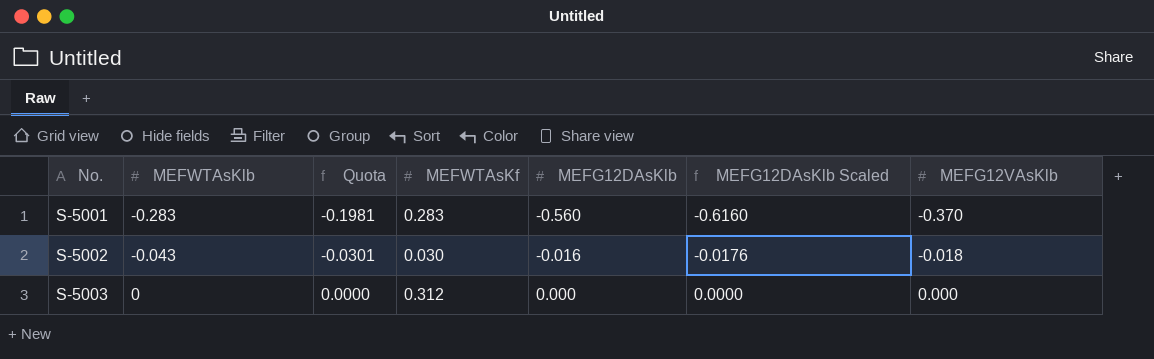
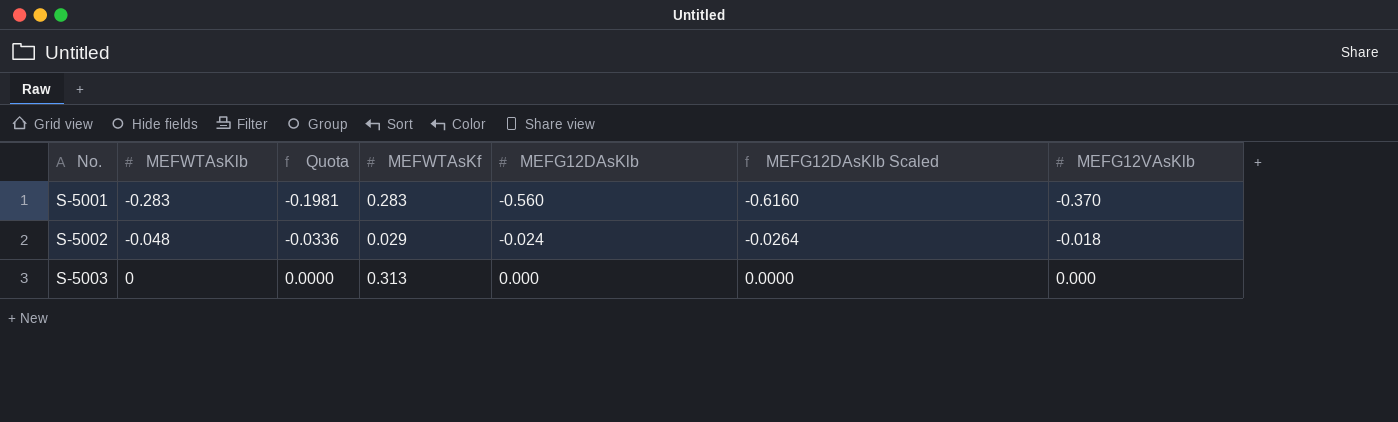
S-5002 | MEFWTAsKlb: -0.043 -> -0.048
S-5002 | Quota: -0.0301 -> -0.0336
S-5002 | MEFWTAsKf: 0.030 -> 0.029
S-5002 | MEFG12DAsKlb: -0.016 -> -0.024
S-5002 | MEFG12DAsKlb Scaled: -0.0176 -> -0.0264
S-5003 | MEFWTAsKf: 0.312 -> 0.313

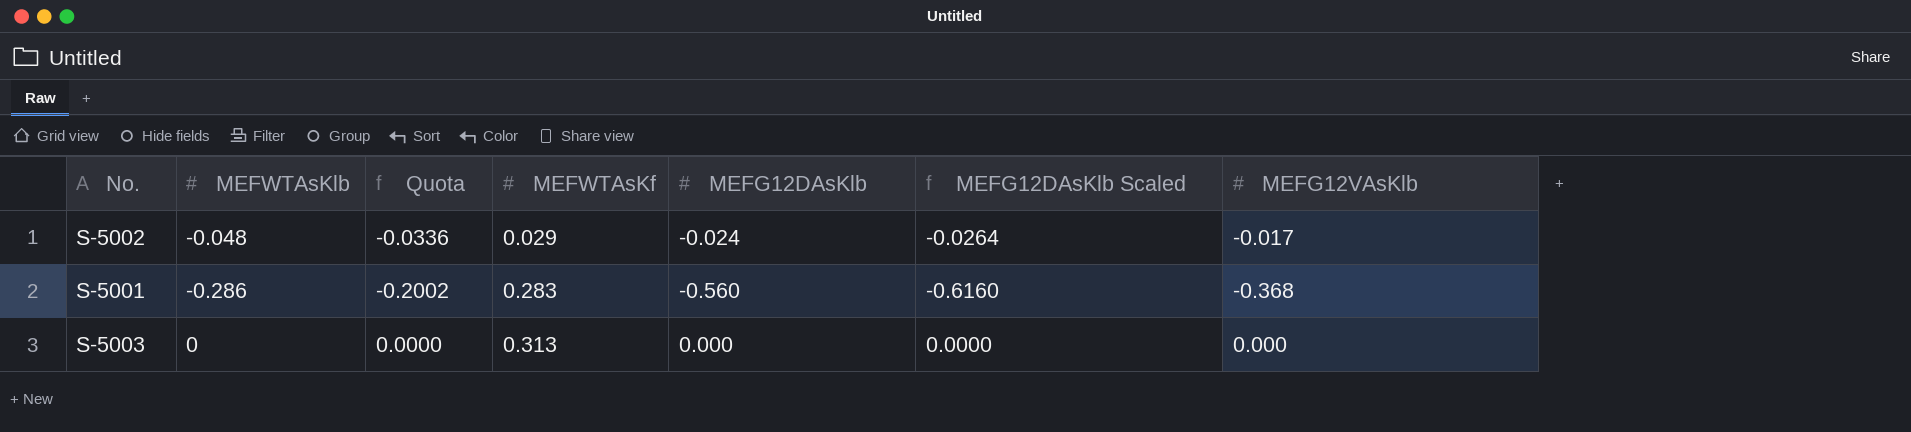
row order: No. ascending -> MEFWTAsKf ascending
S-5002 | MEFG12VAsKlb: -0.018 -> -0.017
S-5001 | MEFWTAsKlb: -0.283 -> -0.286
S-5001 | Quota: -0.1981 -> -0.2002
S-5001 | MEFG12VAsKlb: -0.370 -> -0.368

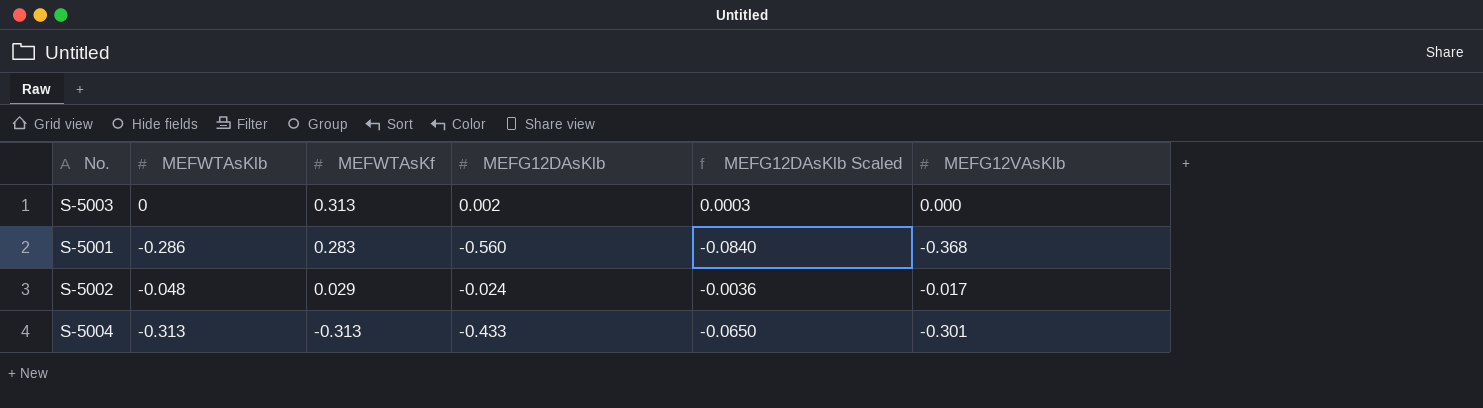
row order: MEFWTAsKf ascending -> MEFWTAsKf descending
column Quota | formula: [MEFWTAsKlb] * 0.7 -> none
column MEFG12DAsKlb Scaled | formula: [MEFG12DAsKlb] * 1.1 -> [MEFG12DAsKlb] * 0.15
S-5003 | MEFG12DAsKlb: 0.000 -> 0.002
row S-5004: none -> -0.313 | -0.313 | -0.433 | -0.0650 | -0.301

